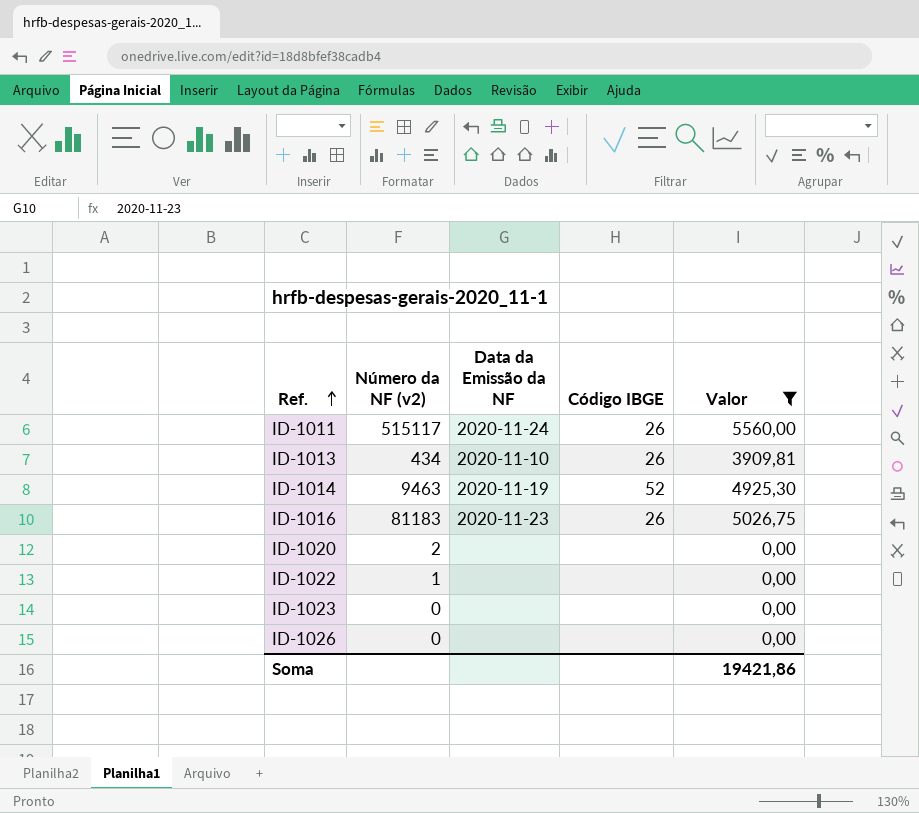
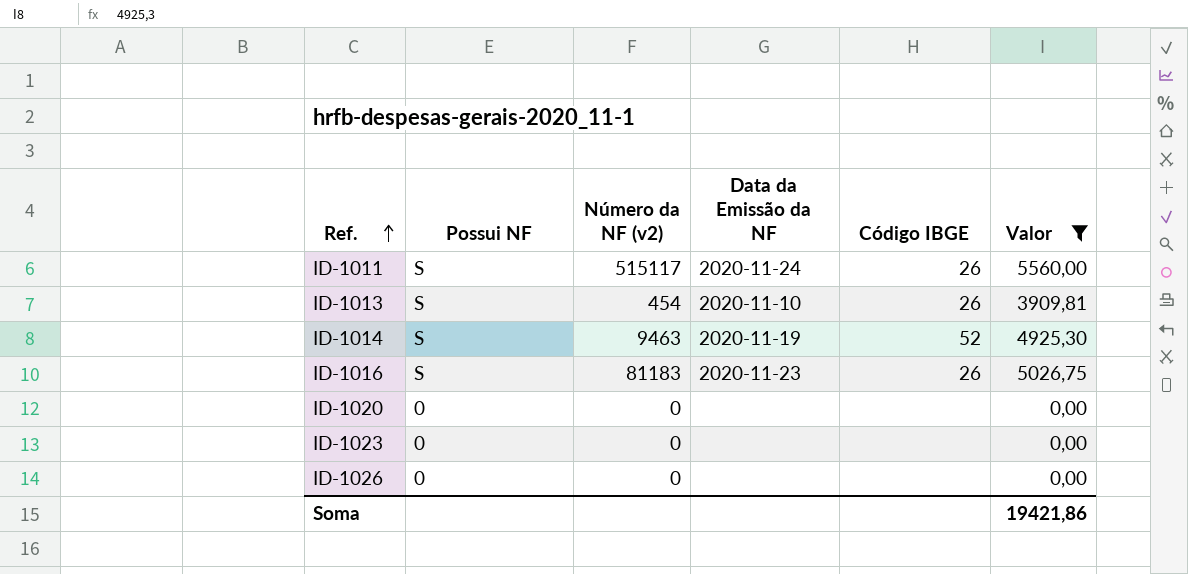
column Possui NF | position: none -> 2
row ID-1022: 1 | none | none | 0,00 -> none
ID-1013 | Número da NF (v2): 434 -> 454
ID-1020 | Número da NF (v2): 2 -> 0

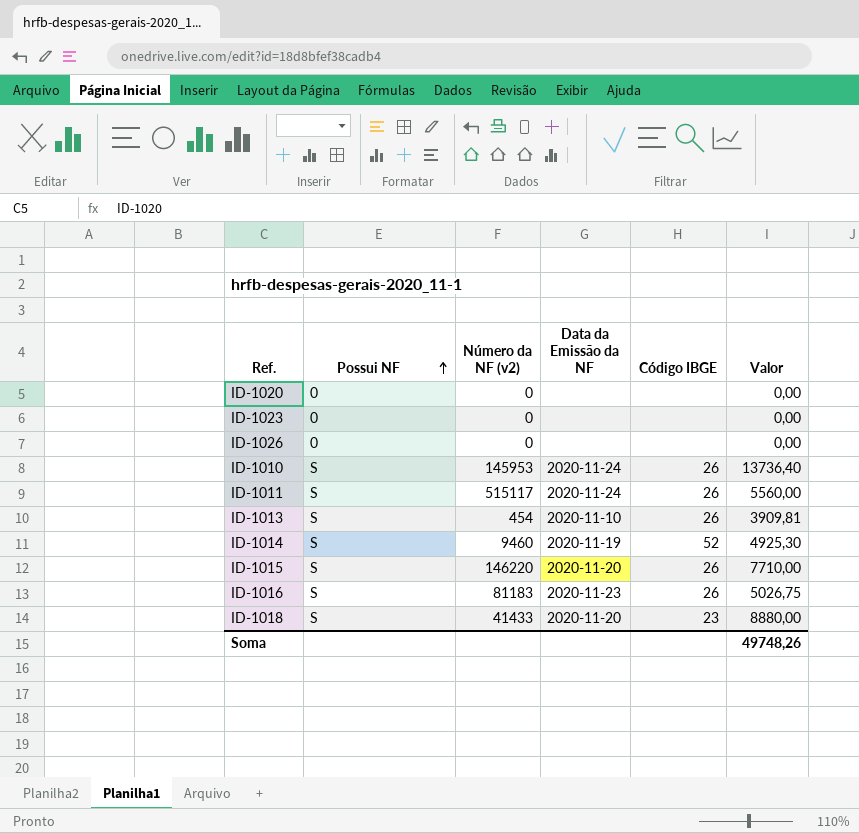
filter: Valor <= 5560,00 -> none
row order: Ref. ascending -> Possui NF ascending
ID-1014 | Número da NF (v2): 9463 -> 9460
Soma | Valor: 19421,86 -> 49748,26

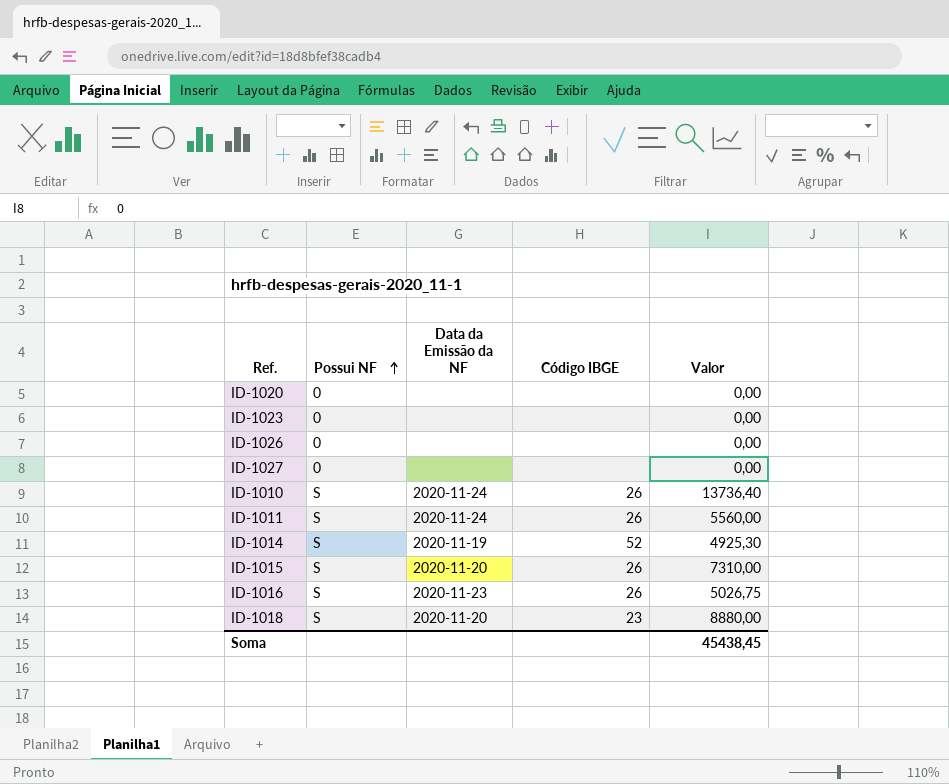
column Número da NF (v2) | position: 3 -> none
row ID-1013: S | 454 | 2020-11-10 | 26 | 3909,81 -> none
row ID-1027: none -> 0 | none | none | 0,00
ID-1015 | Valor: 7710,00 -> 7310,00
Soma | Valor: 49748,26 -> 45438,45

